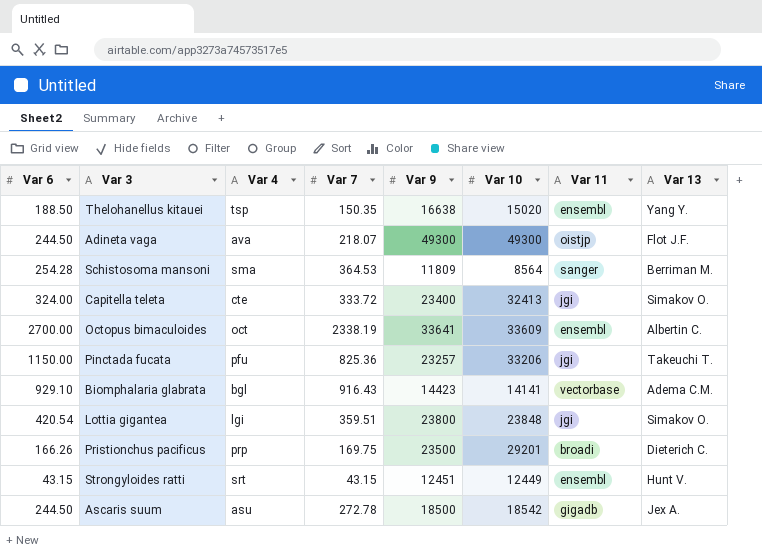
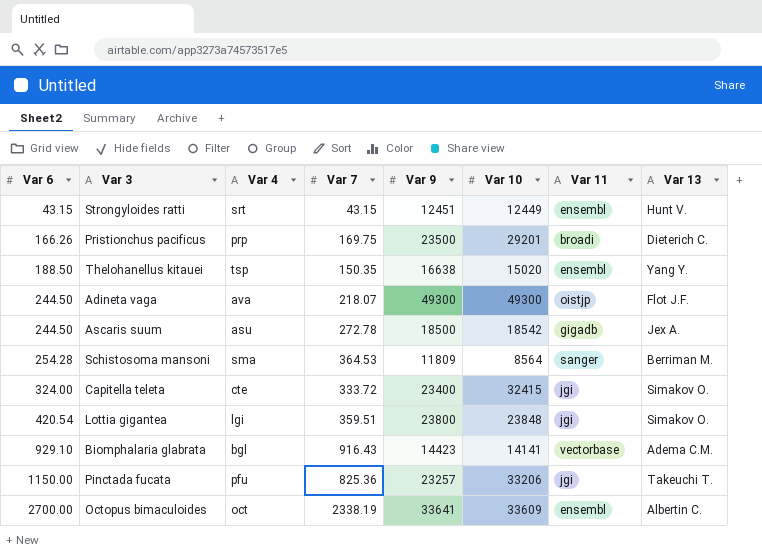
row order: none -> Var 6 ascending
Capitella teleta | Var 10: 32413 -> 32415

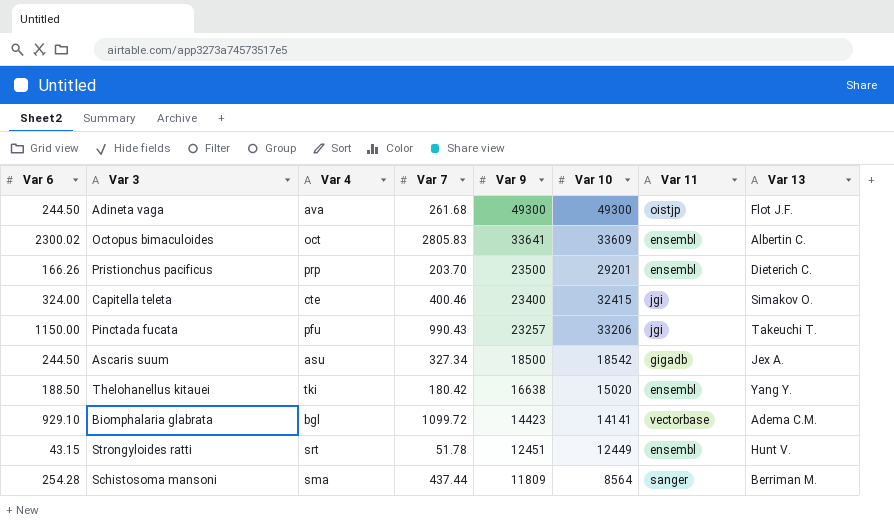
row order: Var 6 ascending -> Var 9 descending
row Lottia gigantea: 420.54 | lgi | 359.51 | 23800 | 23848 | jgi | Simakov O. -> none
Adineta vaga | Var 7: 218.07 -> 261.68
Octopus bimaculoides | Var 6: 2700.00 -> 2300.02
Octopus bimaculoides | Var 7: 2338.19 -> 2805.83
Pristionchus pacificus | Var 7: 169.75 -> 203.70
Pristionchus pacificus | Var 11: broadi -> ensembl
Capitella teleta | Var 7: 333.72 -> 400.46
Pinctada fucata | Var 7: 825.36 -> 990.43
Ascaris suum | Var 7: 272.78 -> 327.34
Thelohanellus kitauei | Var 4: tsp -> tki
Thelohanellus kitauei | Var 7: 150.35 -> 180.42
Biomphalaria glabrata | Var 7: 916.43 -> 1099.72
Strongyloides ratti | Var 7: 43.15 -> 51.78
Schistosoma mansoni | Var 7: 364.53 -> 437.44

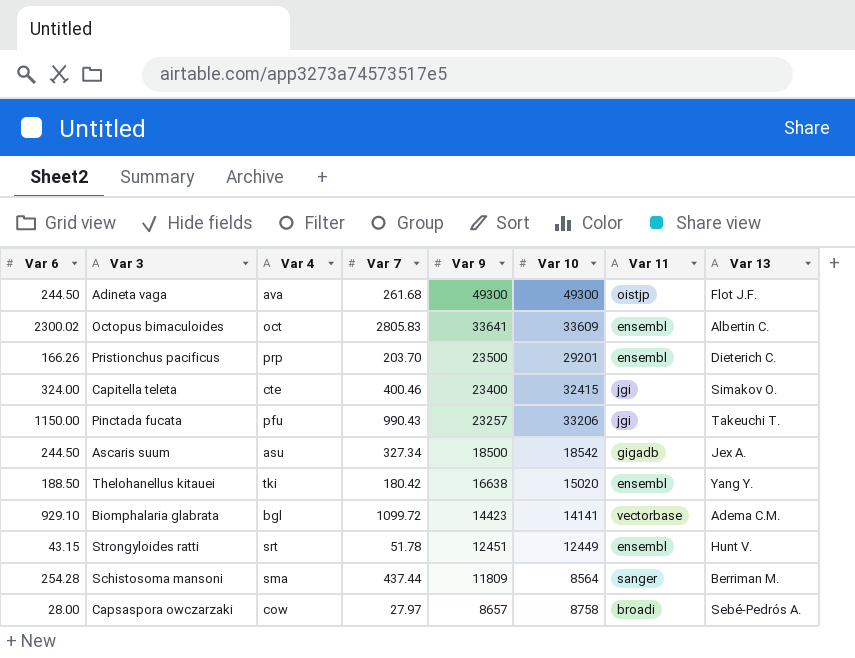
row Capsaspora owczarzaki: none -> 28.00 | cow | 27.97 | 8657 | 8758 | broadi | Sebé-Pedrós A.

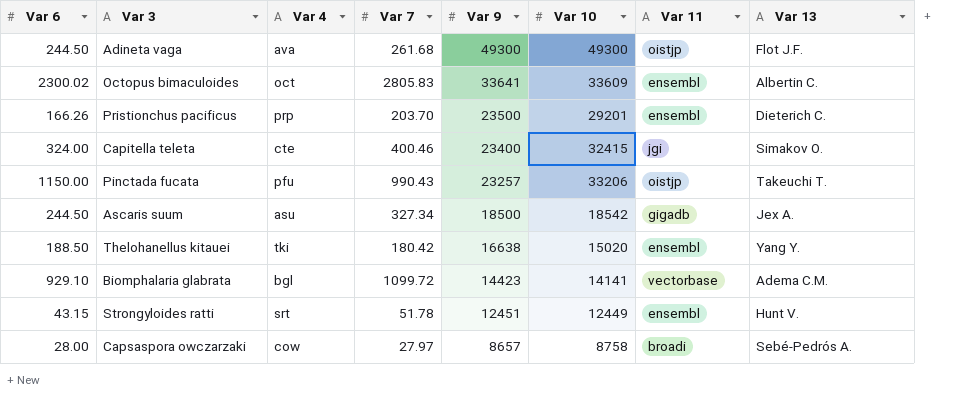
row Schistosoma mansoni: 254.28 | sma | 437.44 | 11809 | 8564 | sanger | Berriman M. -> none
Pinctada fucata | Var 11: jgi -> oistjp

